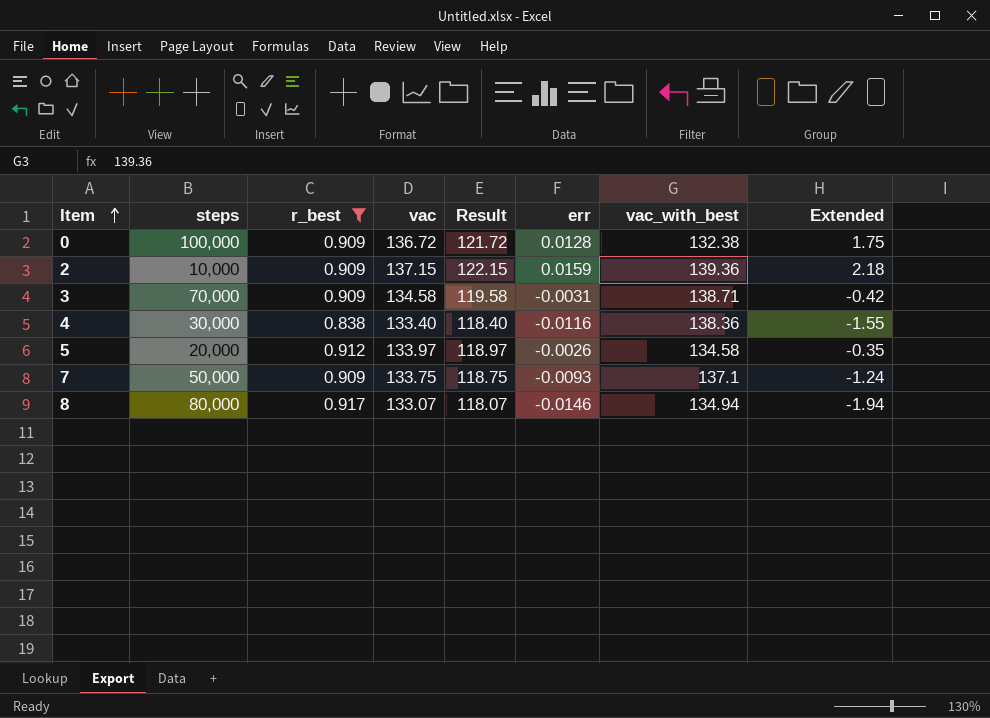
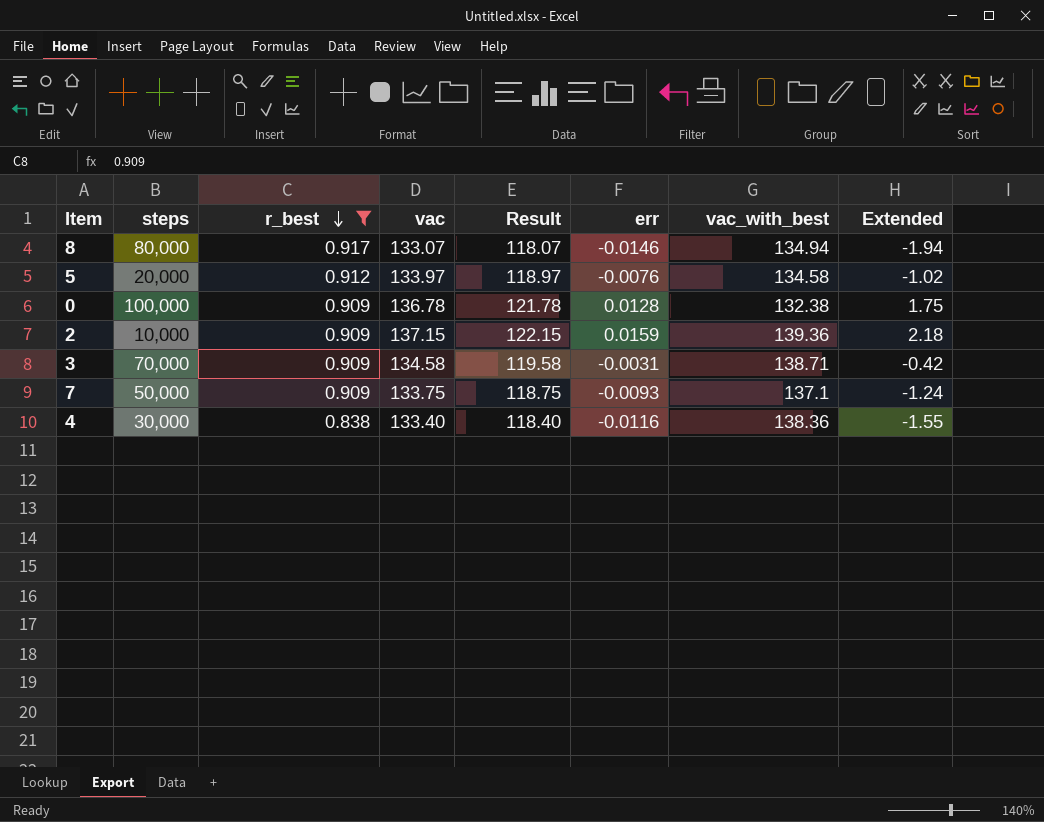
row order: Item ascending -> r_best descending
5 | err: -0.0026 -> -0.0076
5 | Extended: -0.35 -> -1.02
0 | vac: 136.72 -> 136.78
0 | Result: 121.72 -> 121.78

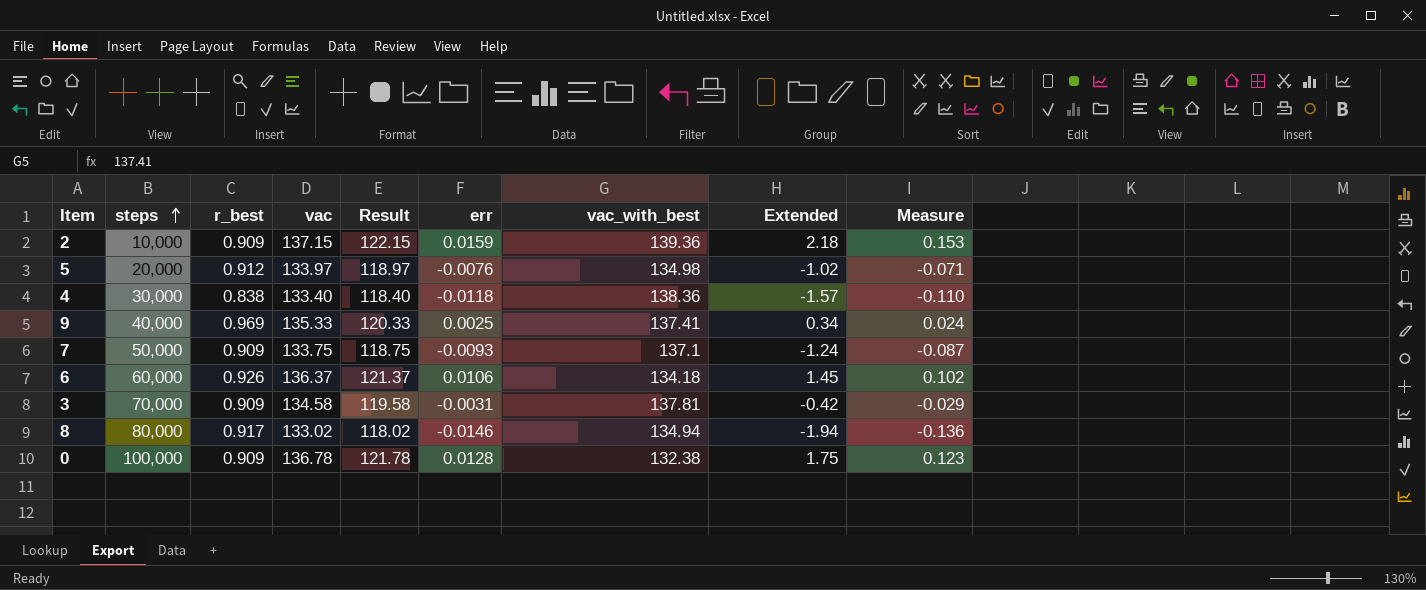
filter: r_best <= 0.917 -> none
row order: r_best descending -> steps ascending
column Measure | formula: none -> [Extended] * 0.07
5 | vac_with_best: 134.58 -> 134.98
4 | err: -0.0116 -> -0.0118
4 | Extended: -1.55 -> -1.57
3 | vac_with_best: 138.71 -> 137.81
8 | vac: 133.07 -> 133.02
8 | Result: 118.07 -> 118.02

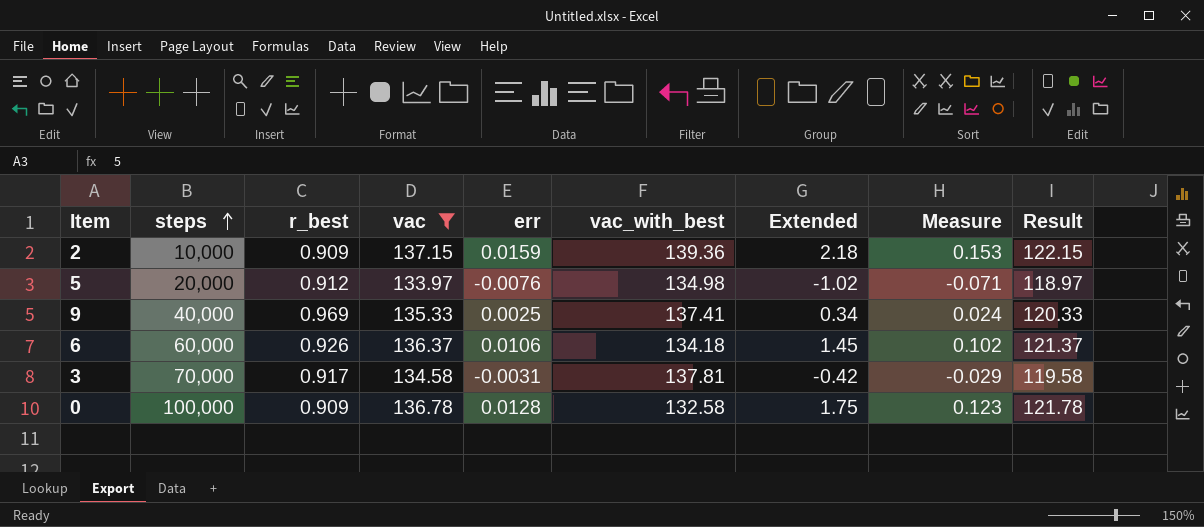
filter: none -> vac >= 133.97
column Result | position: 5 -> 9
3 | r_best: 0.909 -> 0.917
0 | vac_with_best: 132.38 -> 132.58

